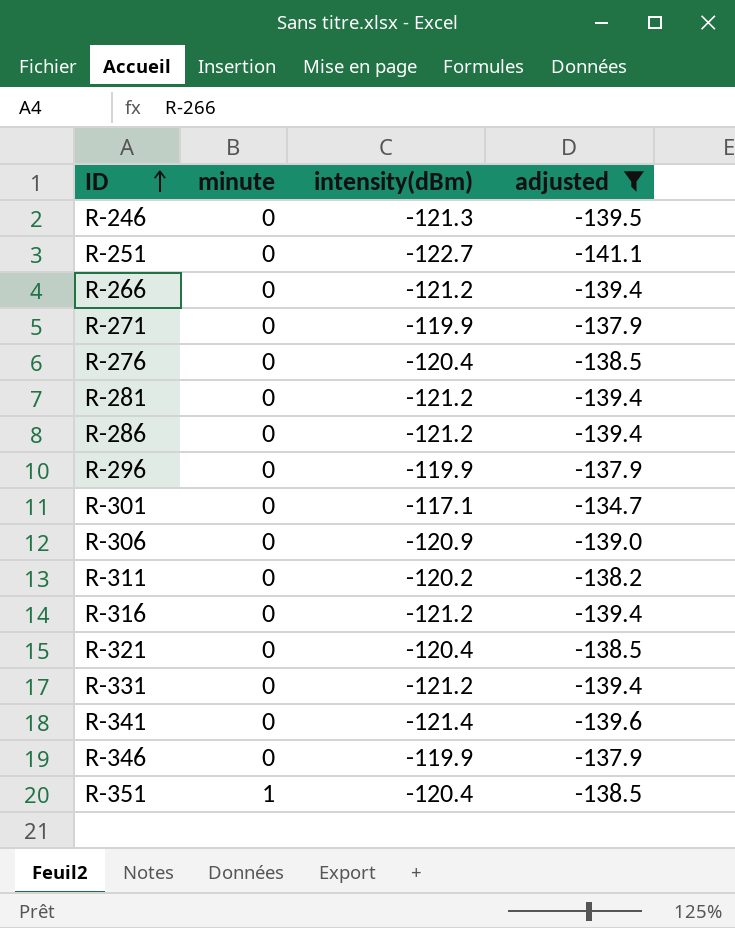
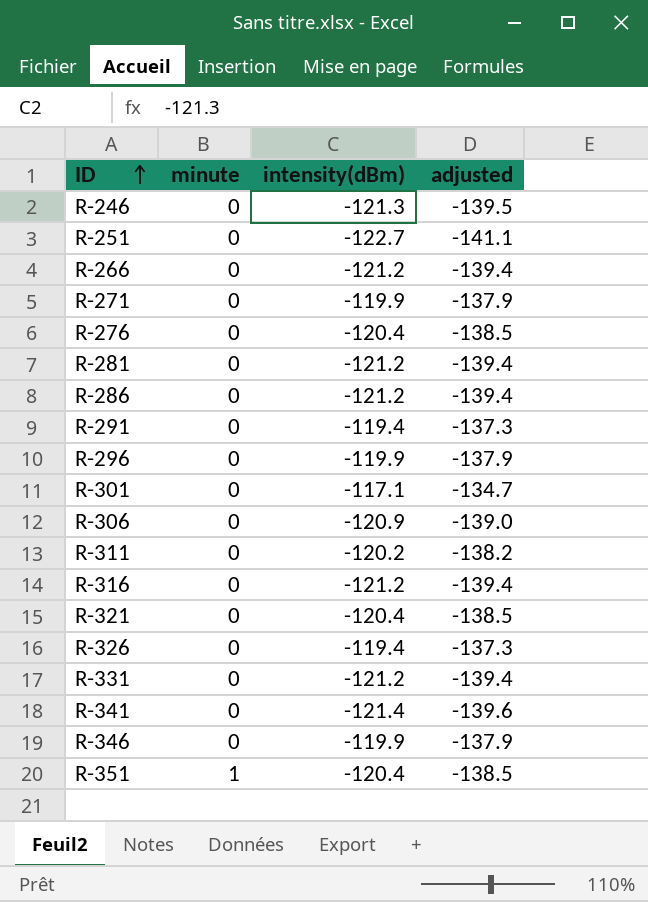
filter: adjusted != -137.3 -> none

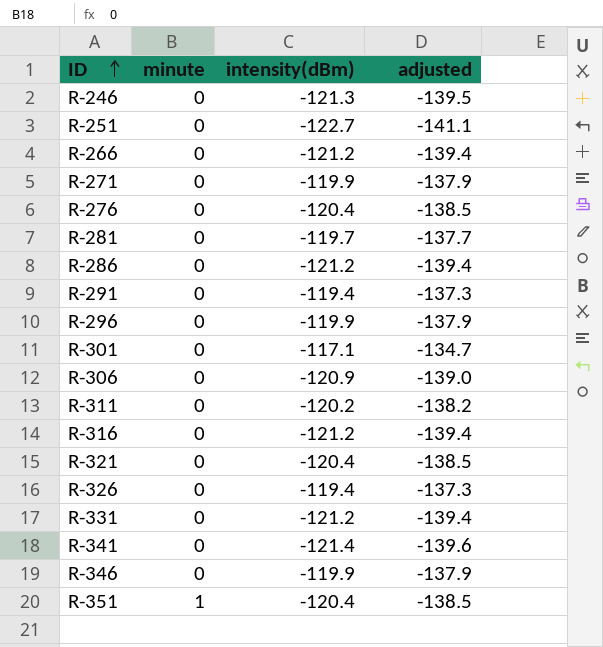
R-281 | intensity(dBm): -121.2 -> -119.7
R-281 | adjusted: -139.4 -> -137.7

